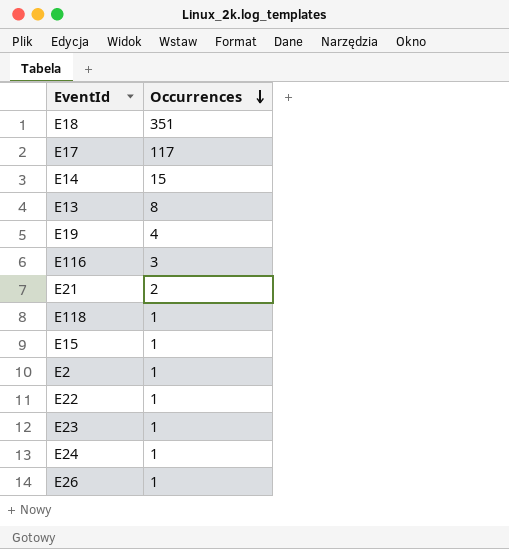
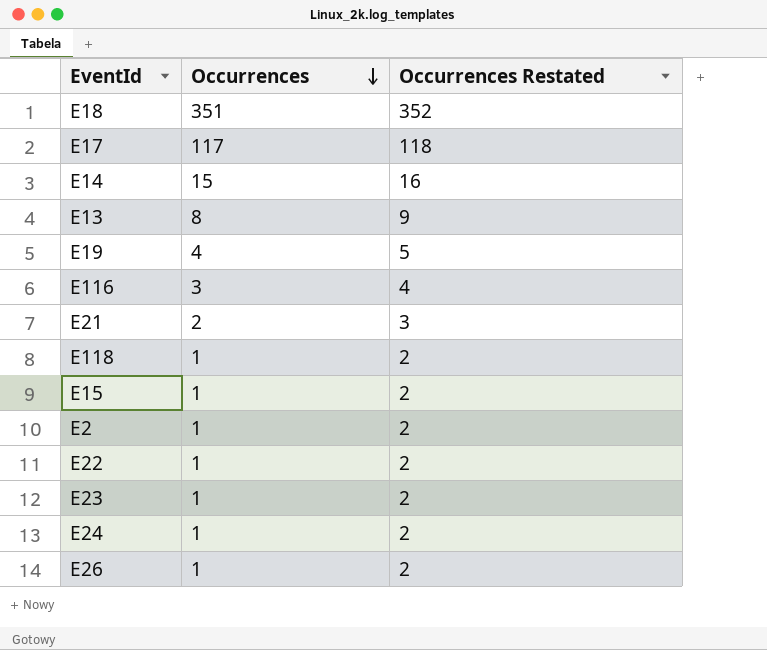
column Occurrences Restated | formula: none -> [Occurrences] + 1

